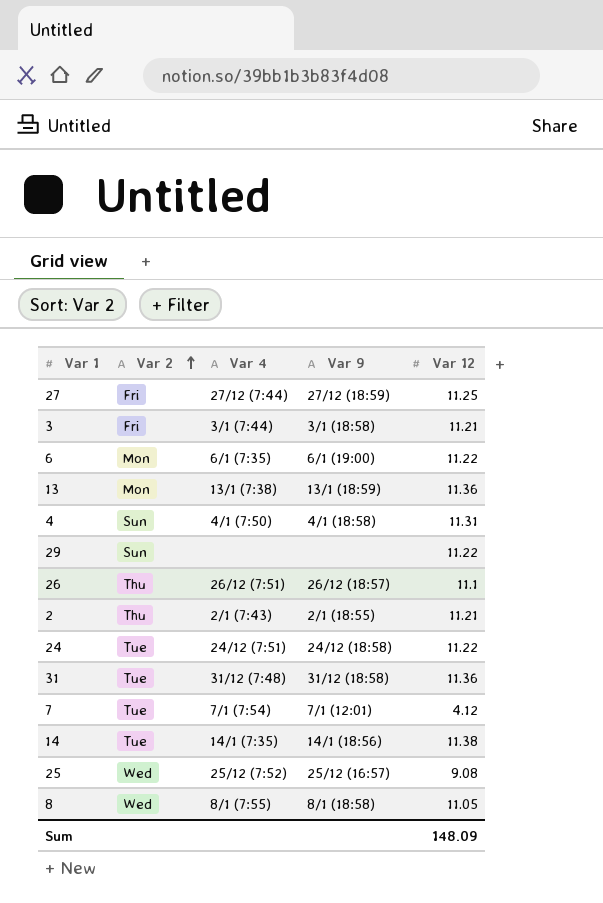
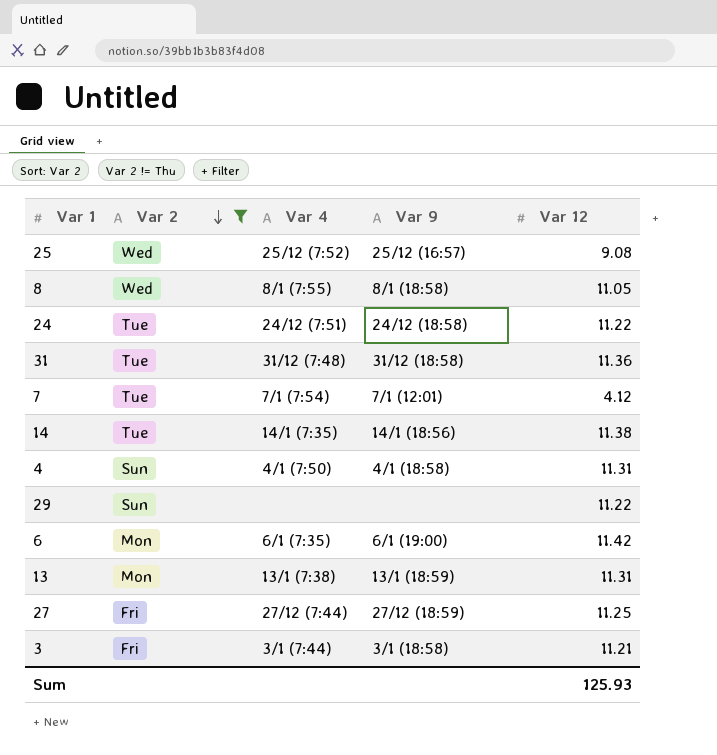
filter: none -> Var 2 != Thu
row order: Var 2 ascending -> Var 2 descending
6 | Var 12: 11.22 -> 11.42
13 | Var 12: 11.36 -> 11.31
Sum | Var 12: 148.09 -> 125.93

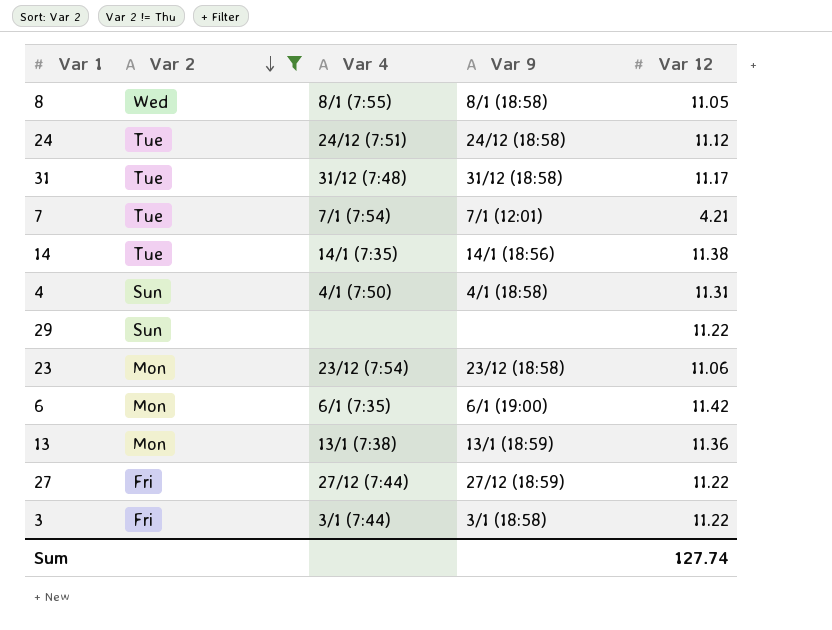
row 25: Wed | 25/12 (7:52) | 25/12 (16:57) | 9.08 -> none
24 | Var 12: 11.22 -> 11.12
31 | Var 12: 11.36 -> 11.17
7 | Var 12: 4.12 -> 4.21
row 23: none -> Mon | 23/12 (7:54) | 23/12 (18:58) | 11.06
13 | Var 12: 11.31 -> 11.36
27 | Var 12: 11.25 -> 11.22
3 | Var 12: 11.21 -> 11.22
Sum | Var 12: 125.93 -> 127.74

